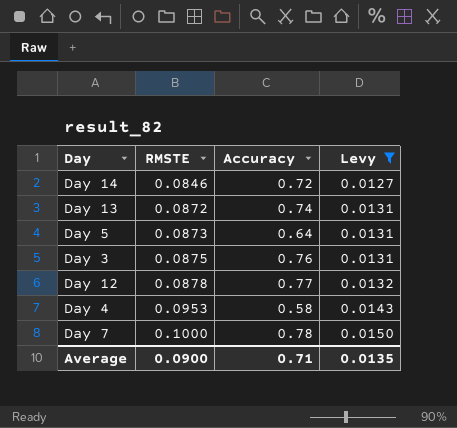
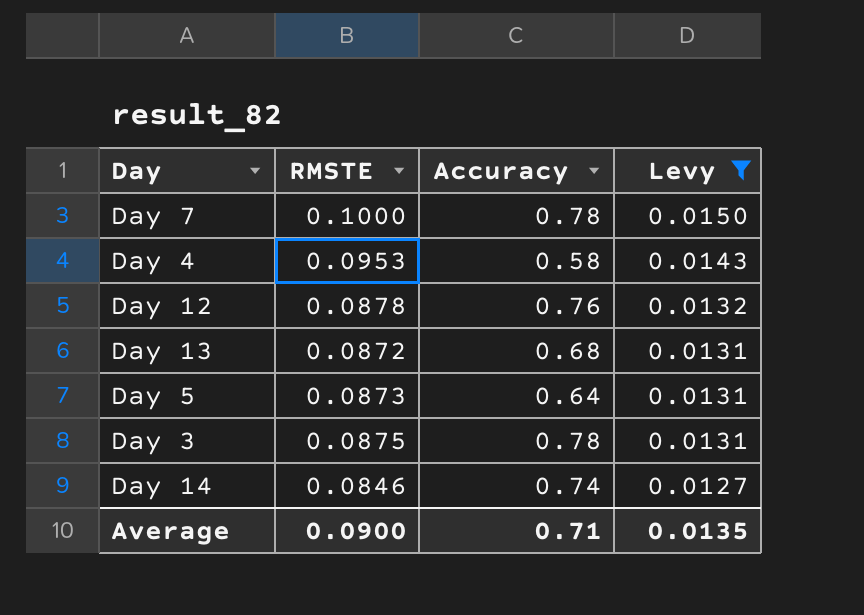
row order: RMSTE ascending -> Levy descending
Day 12 | Accuracy: 0.77 -> 0.76
Day 13 | Accuracy: 0.74 -> 0.68
Day 3 | Accuracy: 0.76 -> 0.78
Day 14 | Accuracy: 0.72 -> 0.74

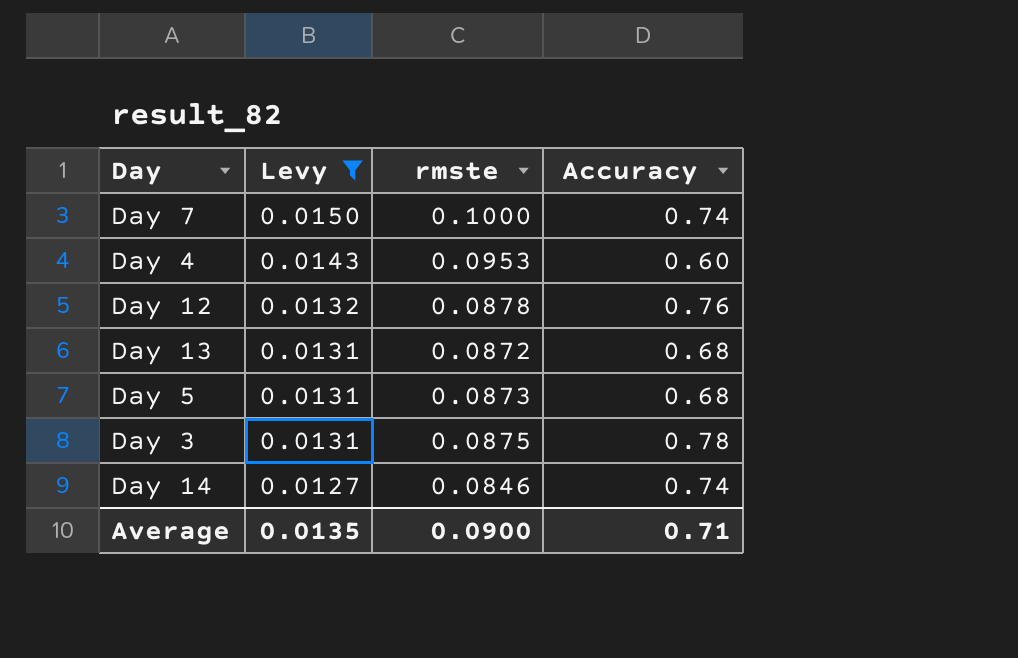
column Levy | position: 4 -> 2
column name: RMSTE -> rmste
Day 7 | Accuracy: 0.78 -> 0.74
Day 4 | Accuracy: 0.58 -> 0.60
Day 5 | Accuracy: 0.64 -> 0.68

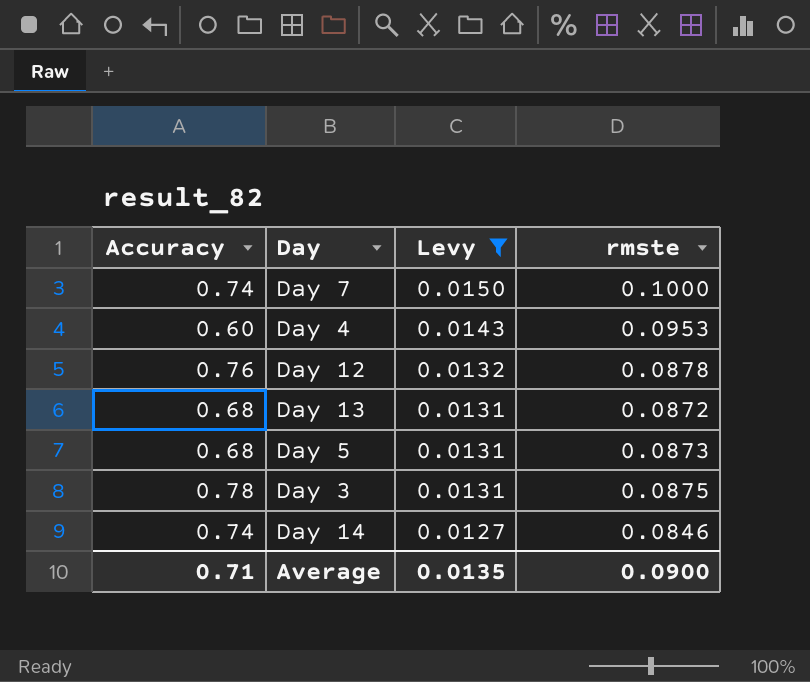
column Accuracy | position: 4 -> 1

